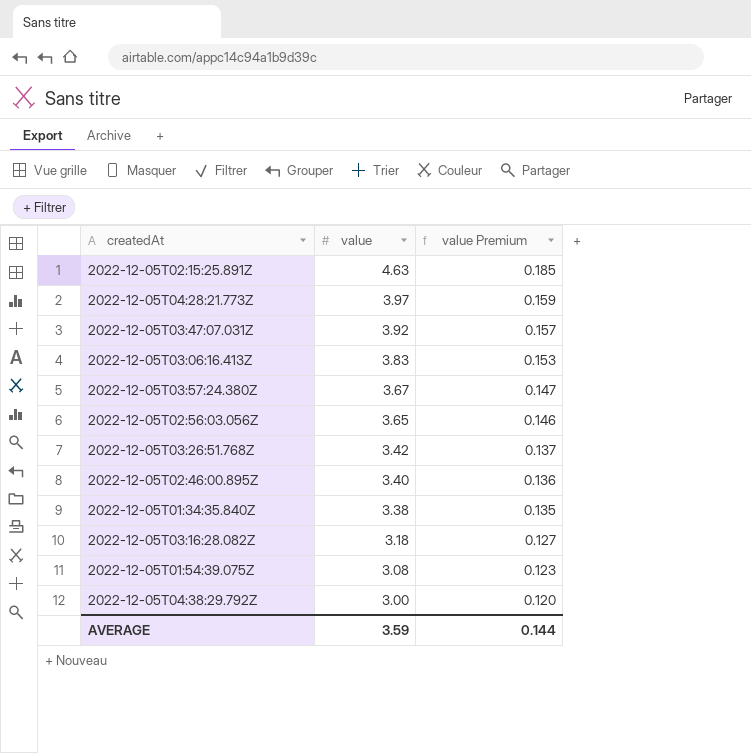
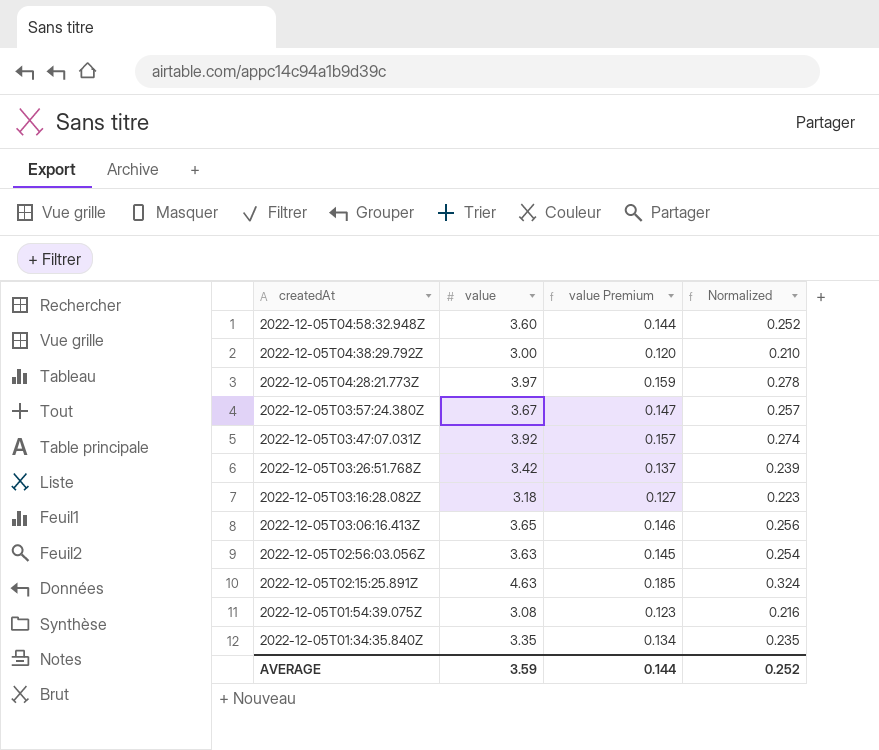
row order: value descending -> createdAt descending
column Normalized | formula: none -> [value] * 0.07
row 2022-12-05T02:46:00.895Z: 3.40 | 0.136 -> none
row 2022-12-05T04:58:32.948Z: none -> 3.60 | 0.144 | 0.252
2022-12-05T03:06:16.413Z | value: 3.83 -> 3.65
2022-12-05T03:06:16.413Z | value Premium: 0.153 -> 0.146
2022-12-05T02:56:03.056Z | value: 3.65 -> 3.63
2022-12-05T02:56:03.056Z | value Premium: 0.146 -> 0.145
2022-12-05T01:34:35.840Z | value: 3.38 -> 3.35
2022-12-05T01:34:35.840Z | value Premium: 0.135 -> 0.134

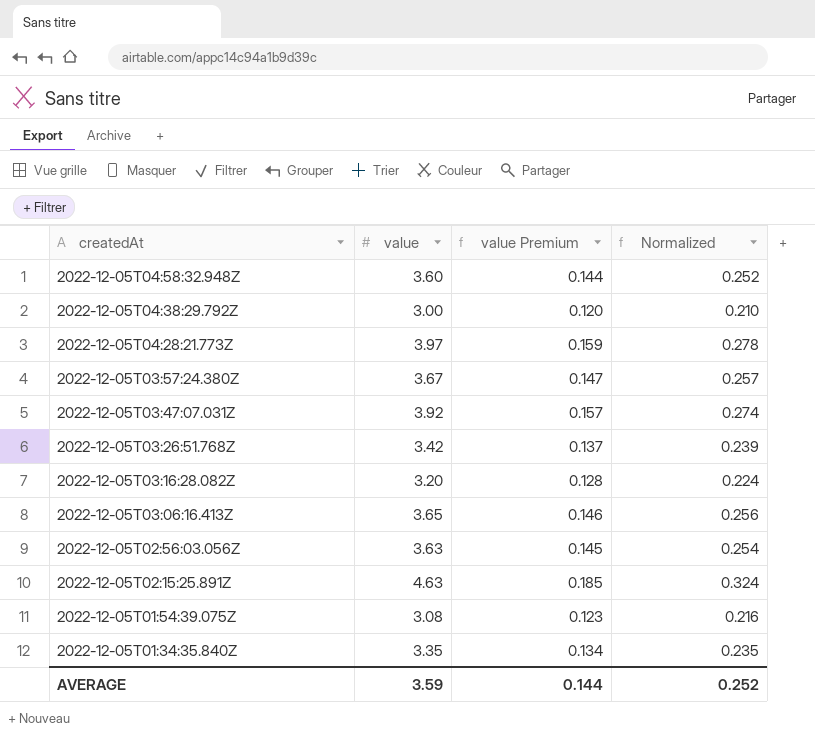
2022-12-05T03:16:28.082Z | value: 3.18 -> 3.20
2022-12-05T03:16:28.082Z | value Premium: 0.127 -> 0.128
2022-12-05T03:16:28.082Z | Normalized: 0.223 -> 0.224

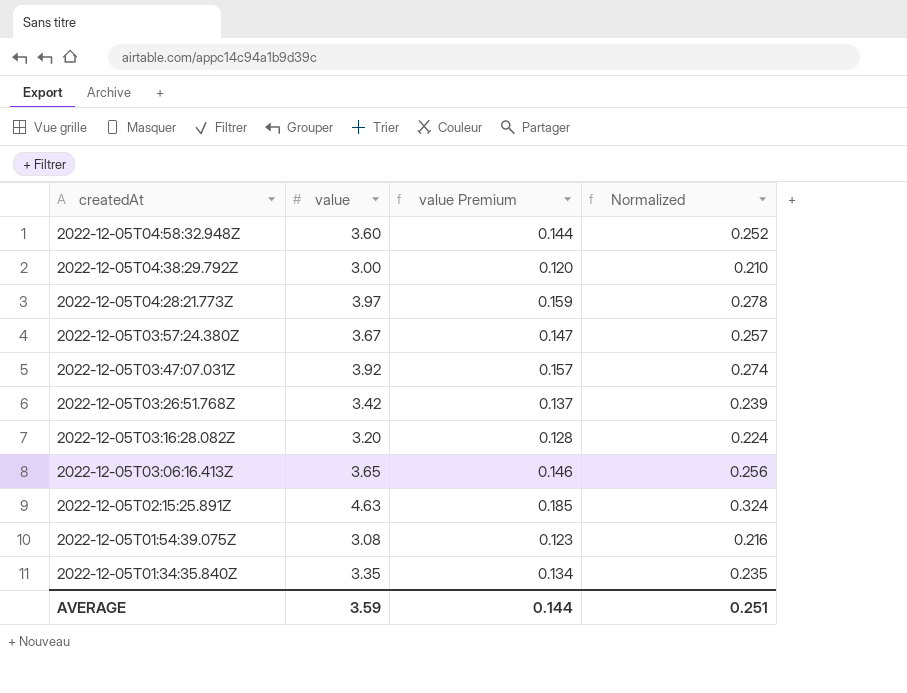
row 2022-12-05T02:56:03.056Z: 3.63 | 0.145 | 0.254 -> none
AVERAGE | Normalized: 0.252 -> 0.251

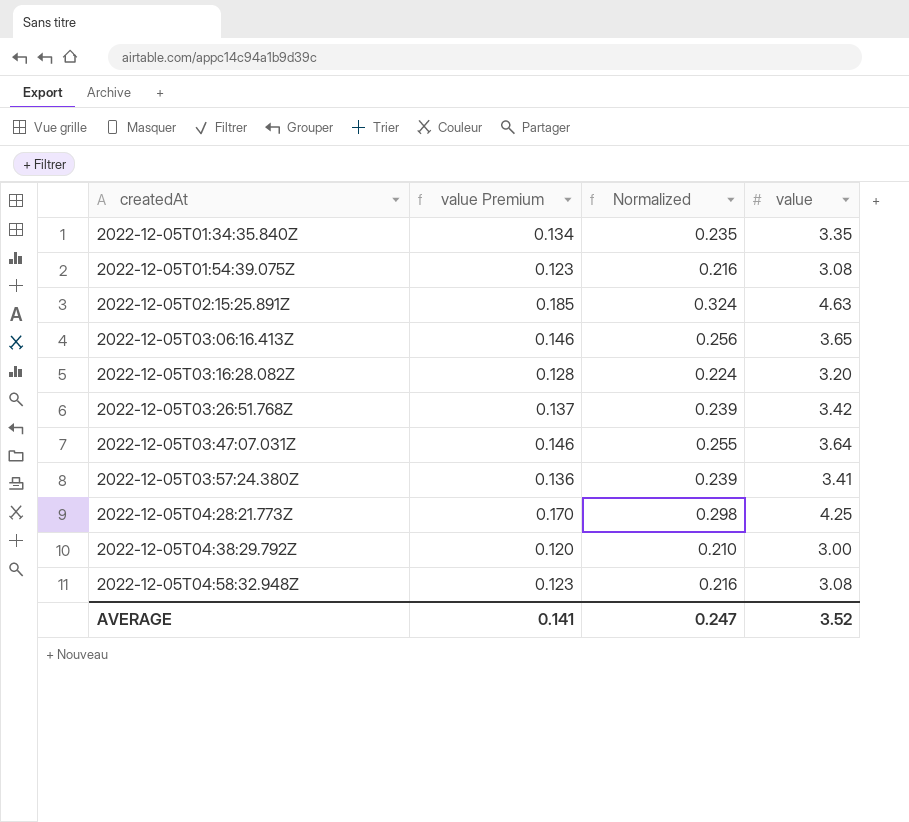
row order: createdAt descending -> createdAt ascending
column value | position: 2 -> 4
2022-12-05T03:47:07.031Z | value Premium: 0.157 -> 0.146
2022-12-05T03:47:07.031Z | Normalized: 0.274 -> 0.255
2022-12-05T03:47:07.031Z | value: 3.92 -> 3.64
2022-12-05T03:57:24.380Z | value Premium: 0.147 -> 0.136
2022-12-05T03:57:24.380Z | Normalized: 0.257 -> 0.239
2022-12-05T03:57:24.380Z | value: 3.67 -> 3.41
2022-12-05T04:28:21.773Z | value Premium: 0.159 -> 0.170
2022-12-05T04:28:21.773Z | Normalized: 0.278 -> 0.298
2022-12-05T04:28:21.773Z | value: 3.97 -> 4.25
2022-12-05T04:58:32.948Z | value Premium: 0.144 -> 0.123
2022-12-05T04:58:32.948Z | Normalized: 0.252 -> 0.216
2022-12-05T04:58:32.948Z | value: 3.60 -> 3.08
AVERAGE | value Premium: 0.144 -> 0.141
AVERAGE | Normalized: 0.251 -> 0.247
AVERAGE | value: 3.59 -> 3.52

